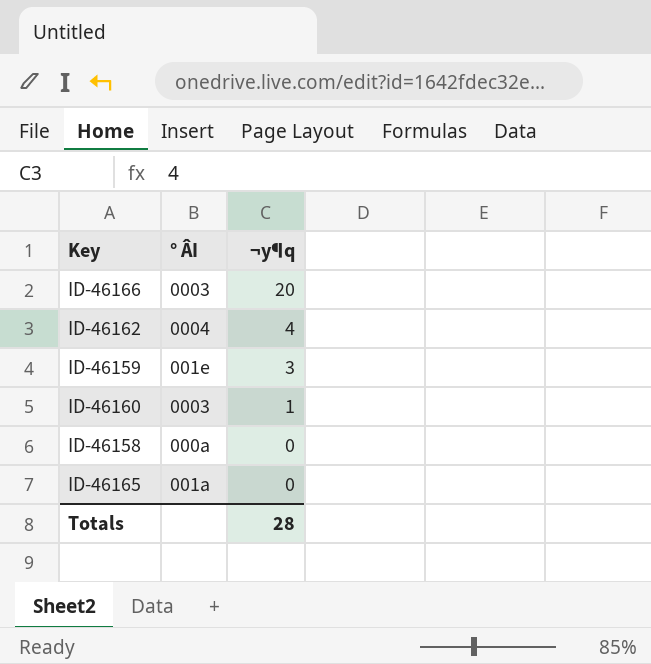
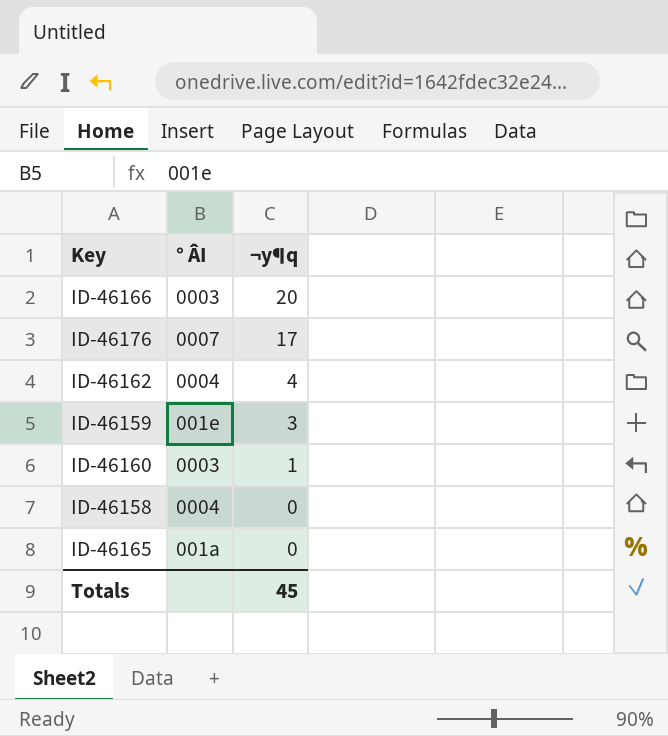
row ID-46176: none -> 0007 | 17
ID-46158 | ° ÂI: 000a -> 0004
Totals | ¬y¶q: 28 -> 45

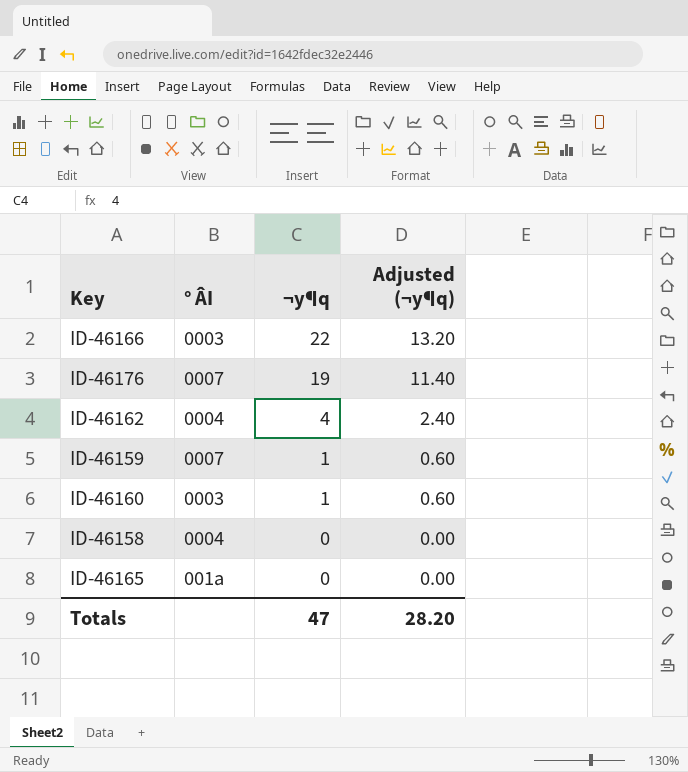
column Adjusted (¬y¶q) | formula: none -> [¬y¶q] * 0.6
ID-46166 | ¬y¶q: 20 -> 22
ID-46176 | ¬y¶q: 17 -> 19
ID-46159 | ° ÂI: 001e -> 0007
ID-46159 | ¬y¶q: 3 -> 1
Totals | ¬y¶q: 45 -> 47

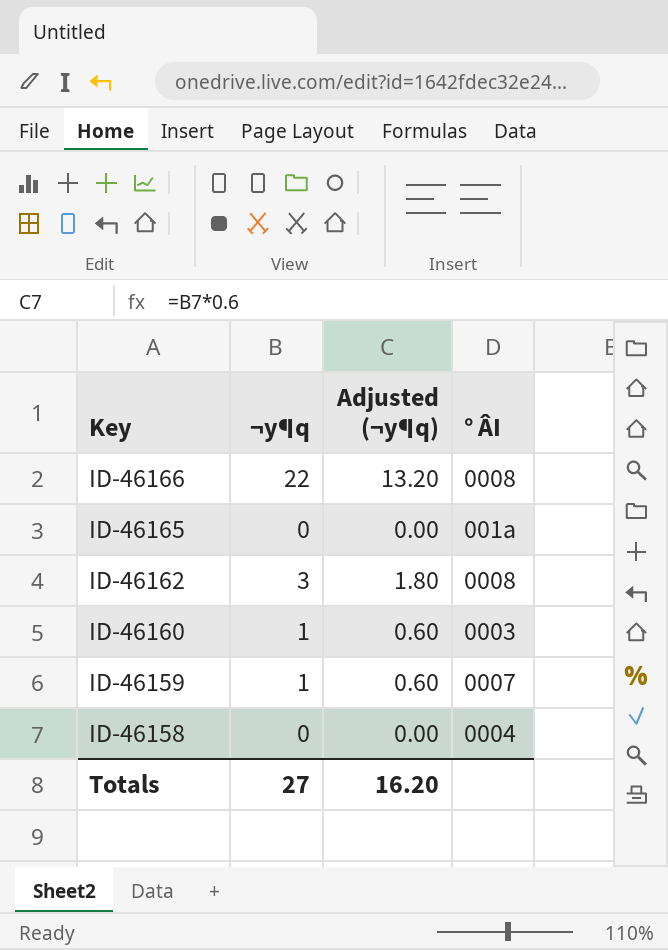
row order: ¬y¶q descending -> Key descending
column ° ÂI | position: 2 -> 4
row ID-46176: 0007 | 19 | 11.40 -> none
ID-46166 | ° ÂI: 0003 -> 0008
ID-46162 | ¬y¶q: 4 -> 3
ID-46162 | Adjusted (¬y¶q): 2.40 -> 1.80
ID-46162 | ° ÂI: 0004 -> 0008
Totals | ¬y¶q: 47 -> 27
Totals | Adjusted (¬y¶q): 28.20 -> 16.20

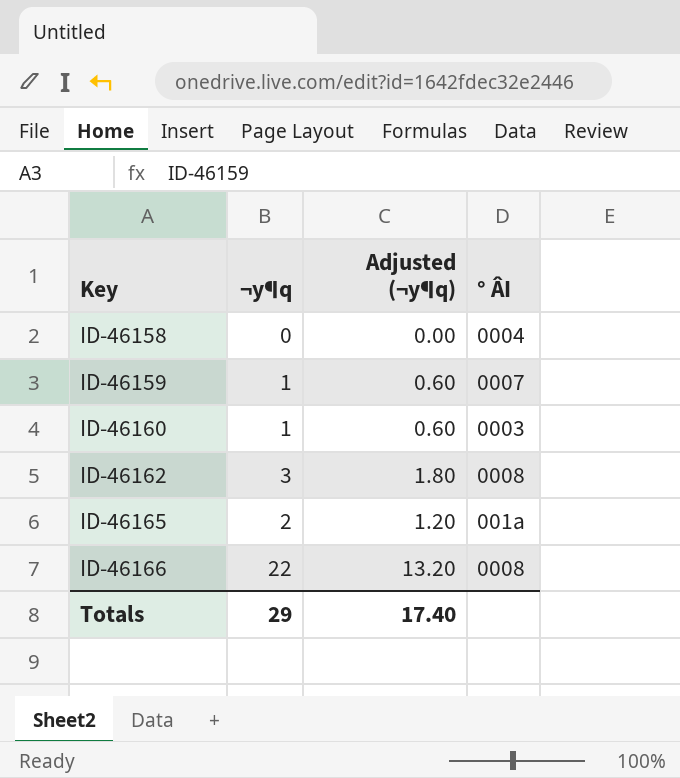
row order: Key descending -> Key ascending
ID-46165 | ¬y¶q: 0 -> 2
ID-46165 | Adjusted (¬y¶q): 0.00 -> 1.20
Totals | ¬y¶q: 27 -> 29
Totals | Adjusted (¬y¶q): 16.20 -> 17.40

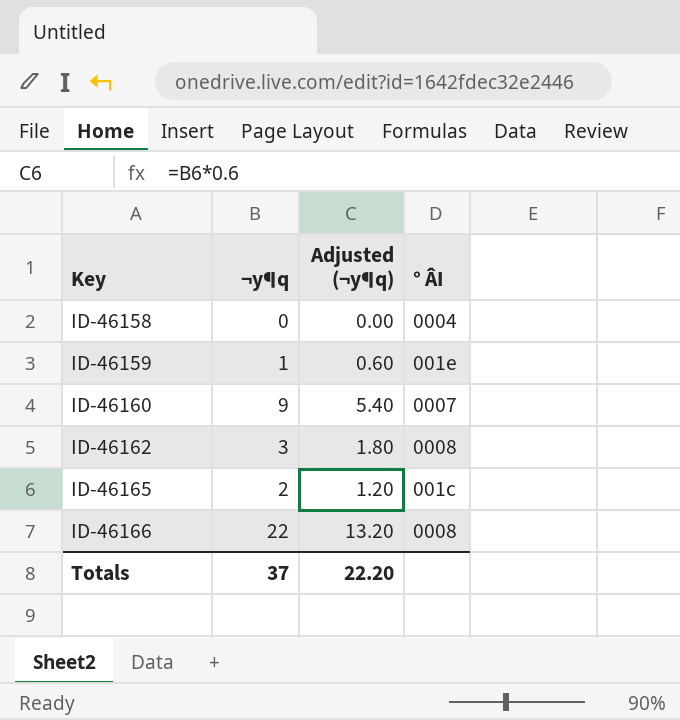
ID-46159 | ° ÂI: 0007 -> 001e
ID-46160 | ¬y¶q: 1 -> 9
ID-46160 | Adjusted (¬y¶q): 0.60 -> 5.40
ID-46160 | ° ÂI: 0003 -> 0007
ID-46165 | ° ÂI: 001a -> 001c
Totals | ¬y¶q: 29 -> 37
Totals | Adjusted (¬y¶q): 17.40 -> 22.20

